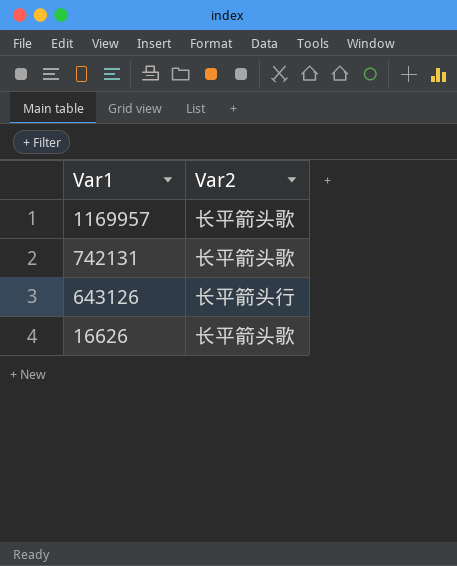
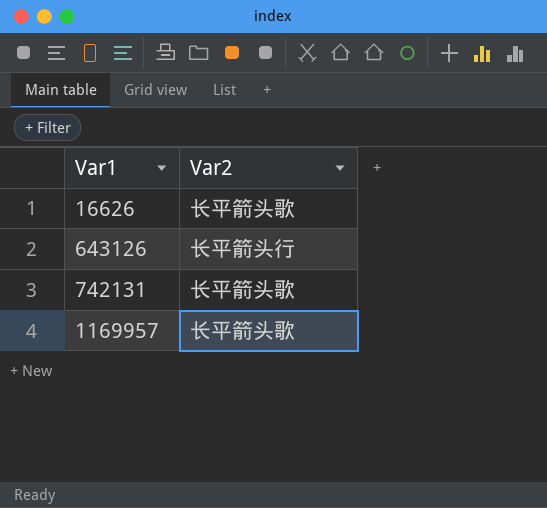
row order: Var1 descending -> Var1 ascending

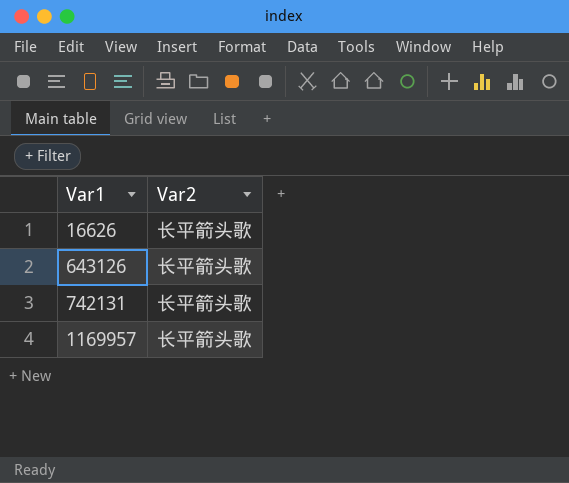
643126 | Var2: 长平箭头行 -> 长平箭头歌

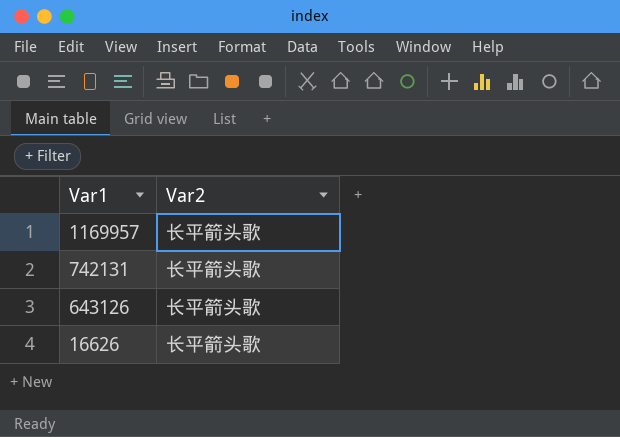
row order: Var1 ascending -> Var1 descending

